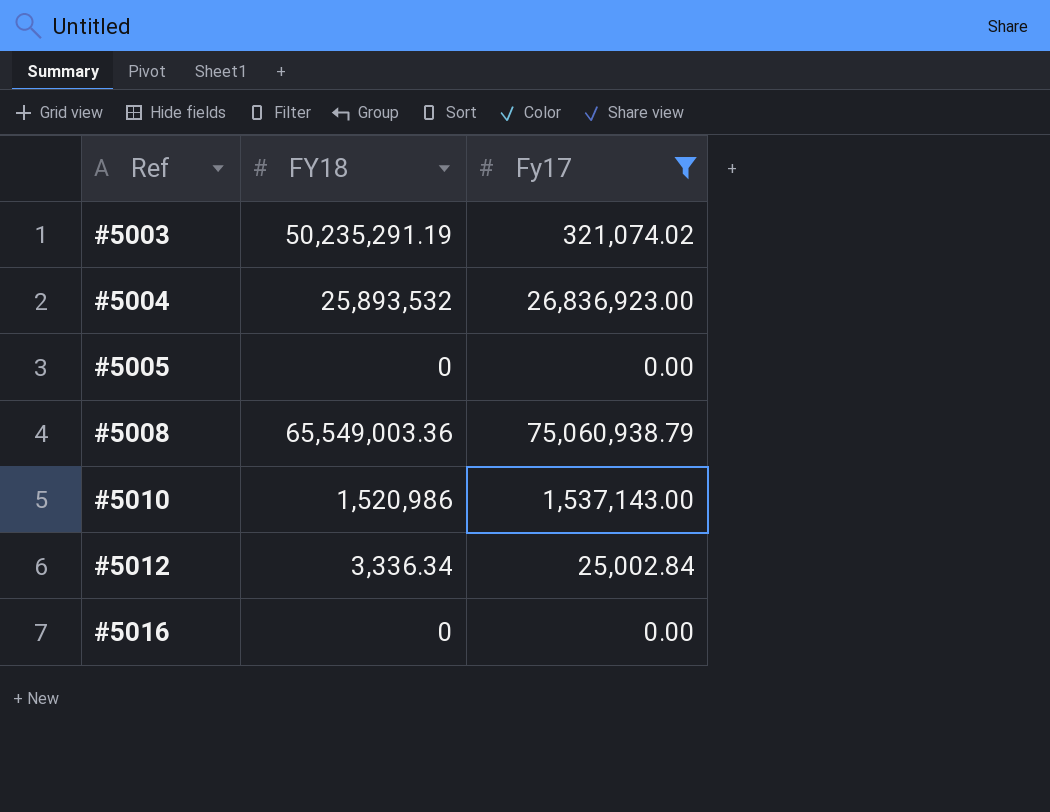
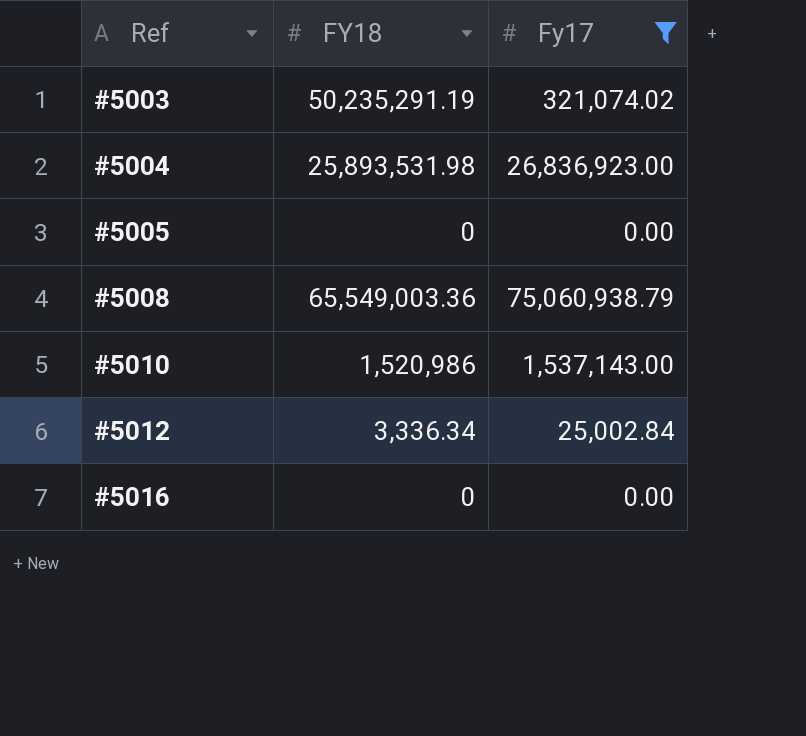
#5004 | FY18: 25,893,532 -> 25,893,531.98

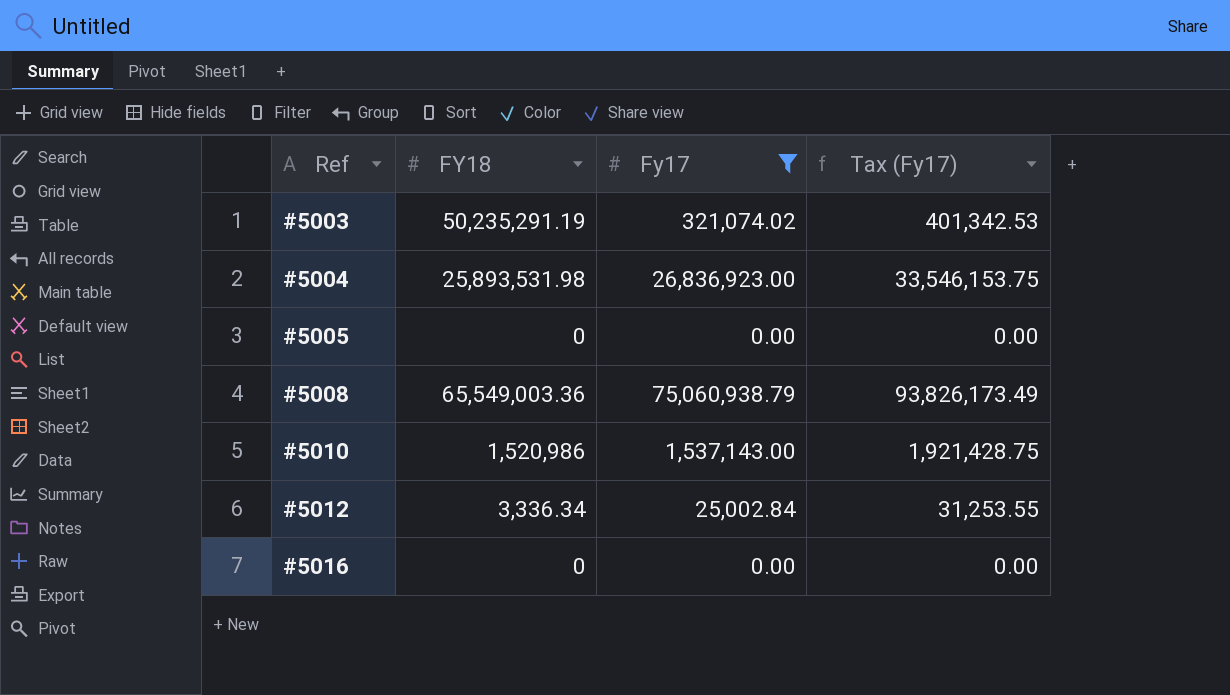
column Tax (Fy17) | formula: none -> [Fy17] * 1.25

